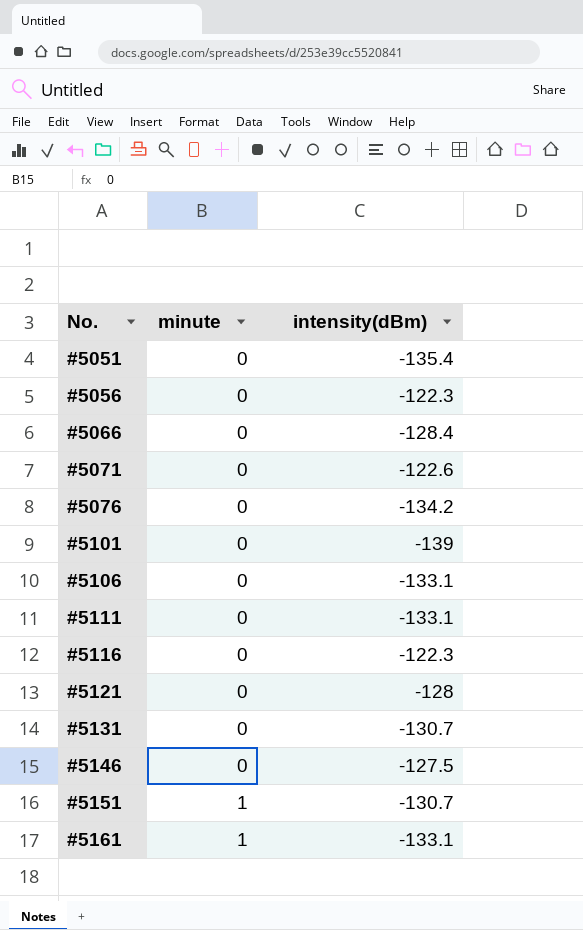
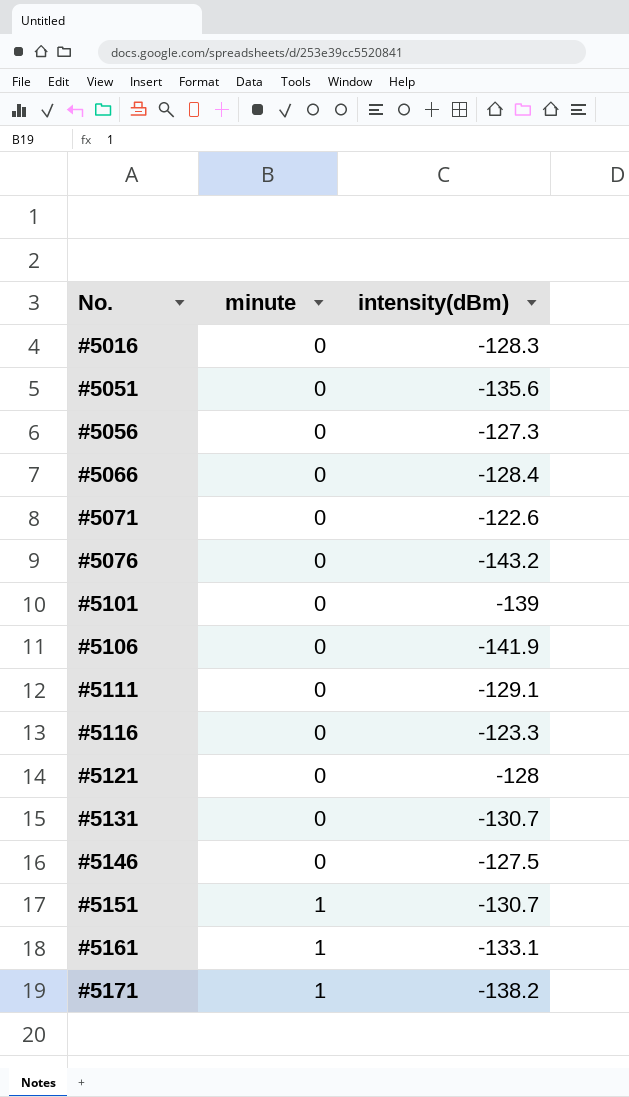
row #5016: none -> 0 | -128.3
#5051 | intensity(dBm): -135.4 -> -135.6
#5056 | intensity(dBm): -122.3 -> -127.3
#5076 | intensity(dBm): -134.2 -> -143.2
#5106 | intensity(dBm): -133.1 -> -141.9
#5111 | intensity(dBm): -133.1 -> -129.1
#5116 | intensity(dBm): -122.3 -> -123.3
row #5171: none -> 1 | -138.2

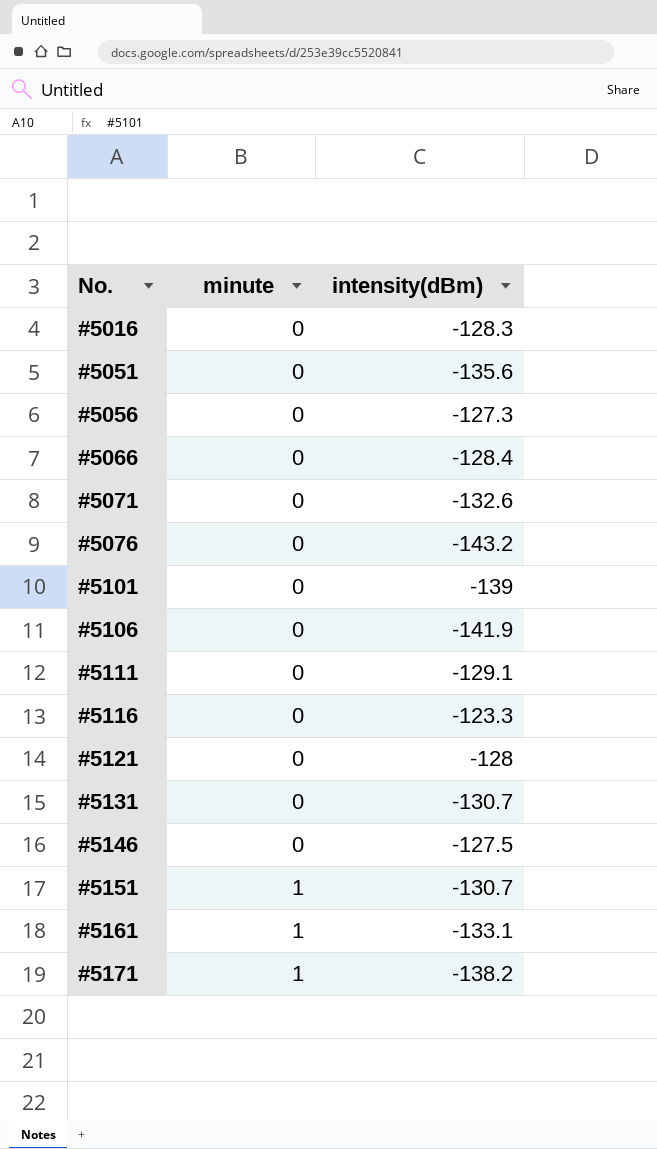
#5071 | intensity(dBm): -122.6 -> -132.6

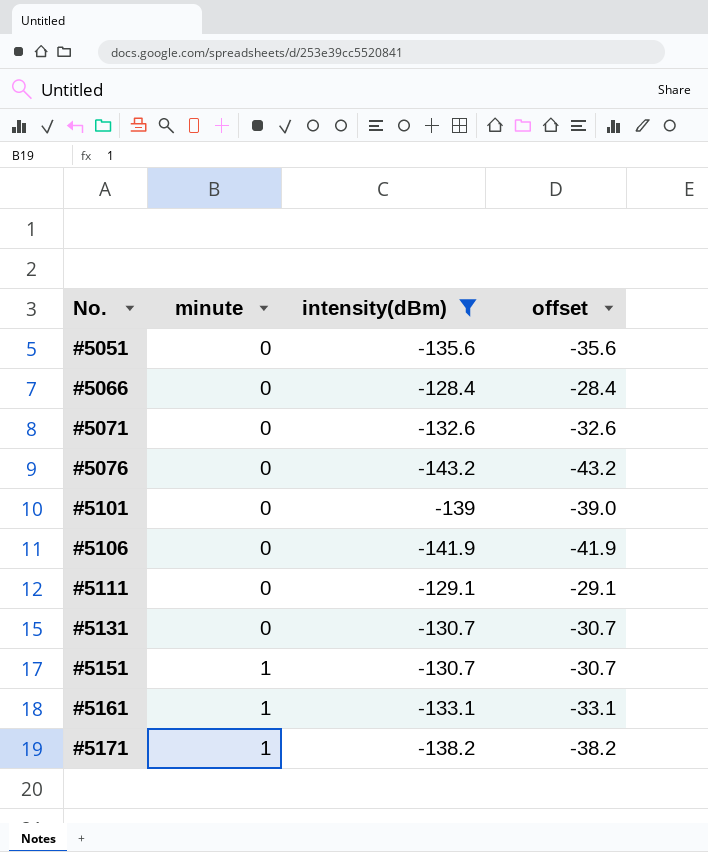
filter: none -> intensity(dBm) <= -128.4
column offset | formula: none -> [intensity(dBm)] + 100

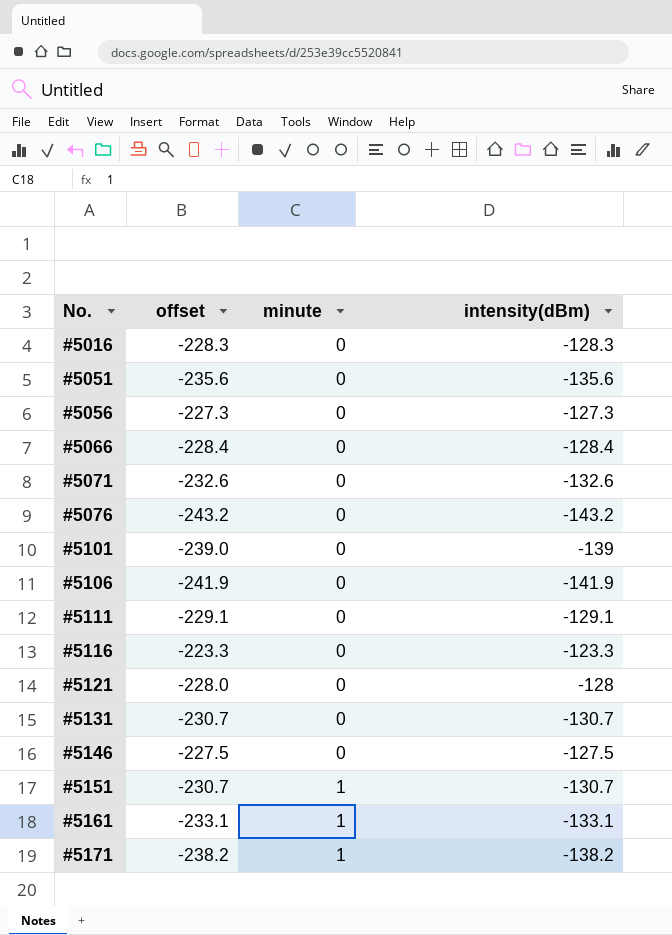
filter: intensity(dBm) <= -128.4 -> none
column offset | formula: [intensity(dBm)] + 100 -> [intensity(dBm)] - 100
column offset | position: 4 -> 2

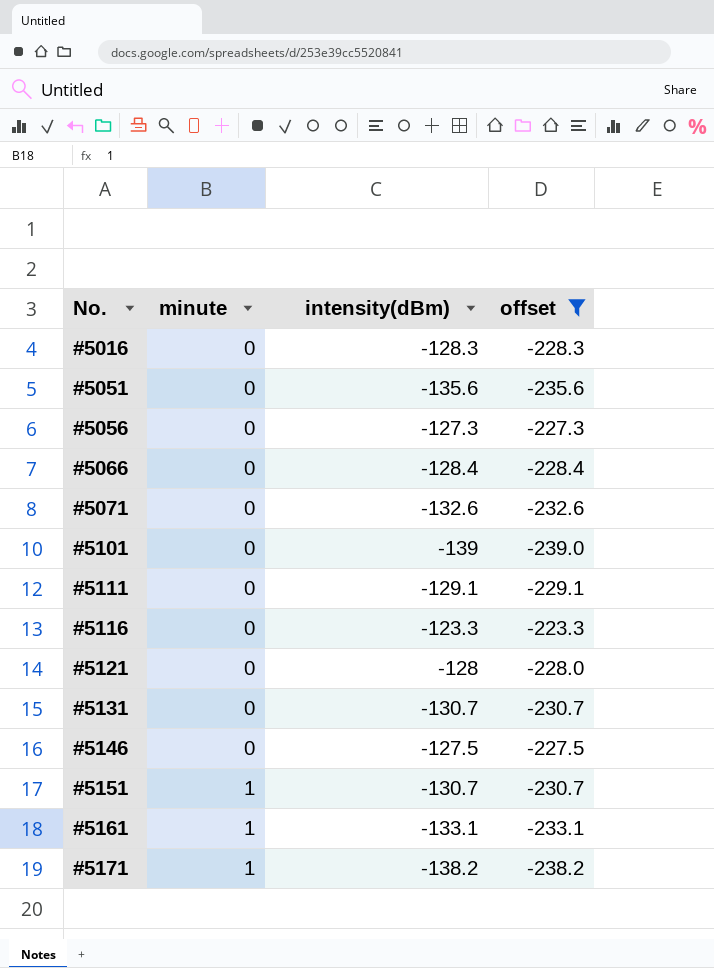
filter: none -> offset >= -239.0
column offset | position: 2 -> 4

